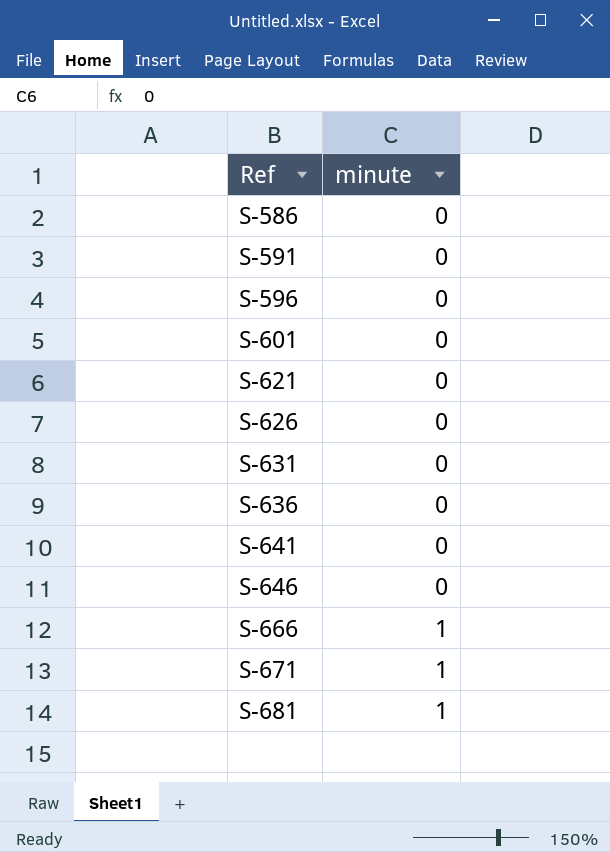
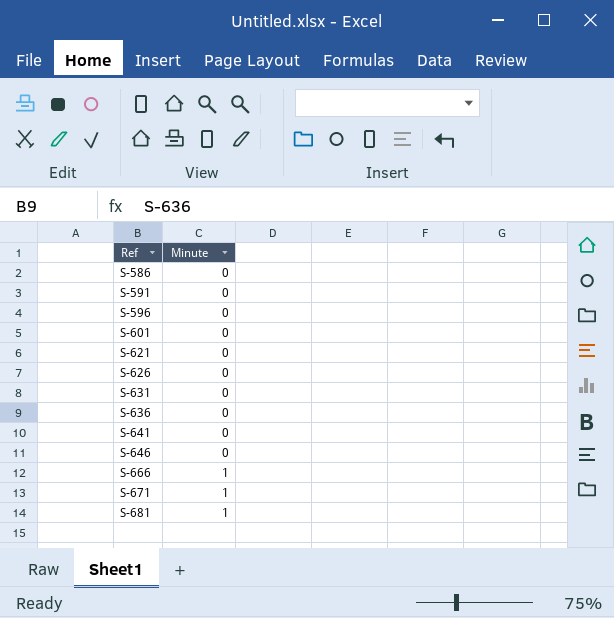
column name: minute -> Minute

